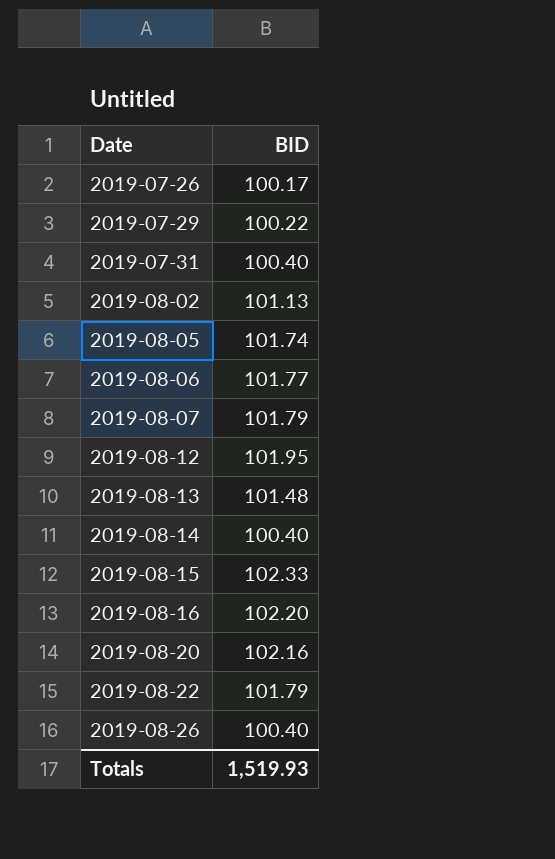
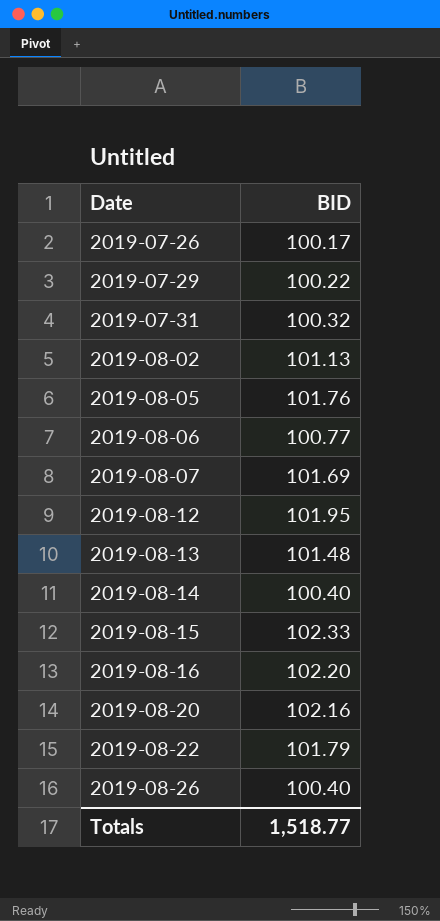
2019-07-31 | BID: 100.40 -> 100.32
2019-08-05 | BID: 101.74 -> 101.76
2019-08-06 | BID: 101.77 -> 100.77
2019-08-07 | BID: 101.79 -> 101.69
Totals | BID: 1,519.93 -> 1,518.77

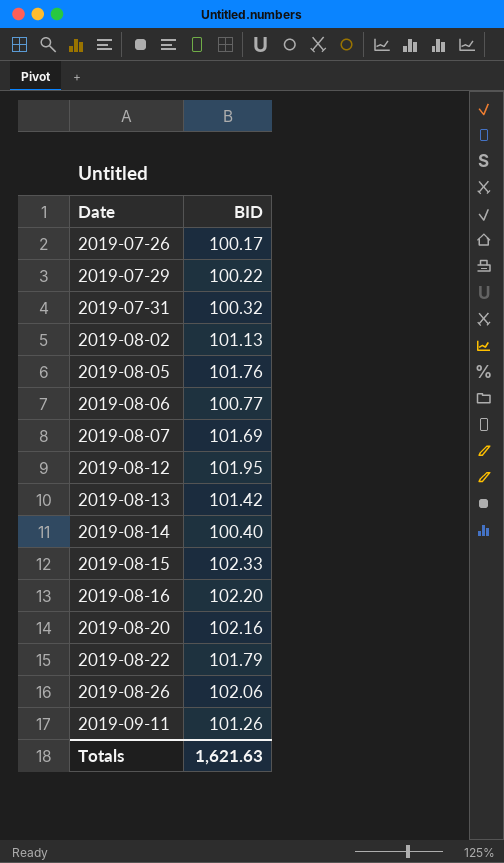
2019-08-13 | BID: 101.48 -> 101.42
2019-08-26 | BID: 100.40 -> 102.06
row 2019-09-11: none -> 101.26
Totals | BID: 1,518.77 -> 1,621.63

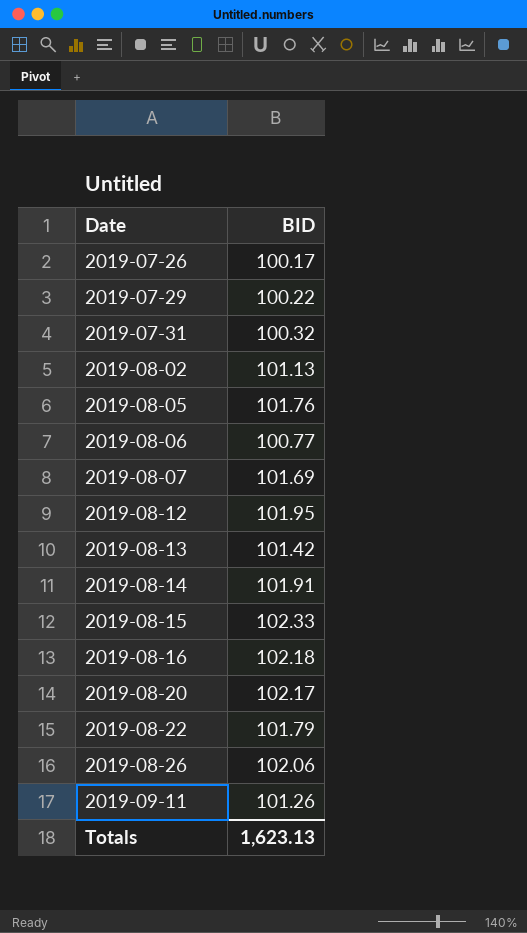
2019-08-14 | BID: 100.40 -> 101.91
2019-08-16 | BID: 102.20 -> 102.18
2019-08-20 | BID: 102.16 -> 102.17
Totals | BID: 1,621.63 -> 1,623.13

